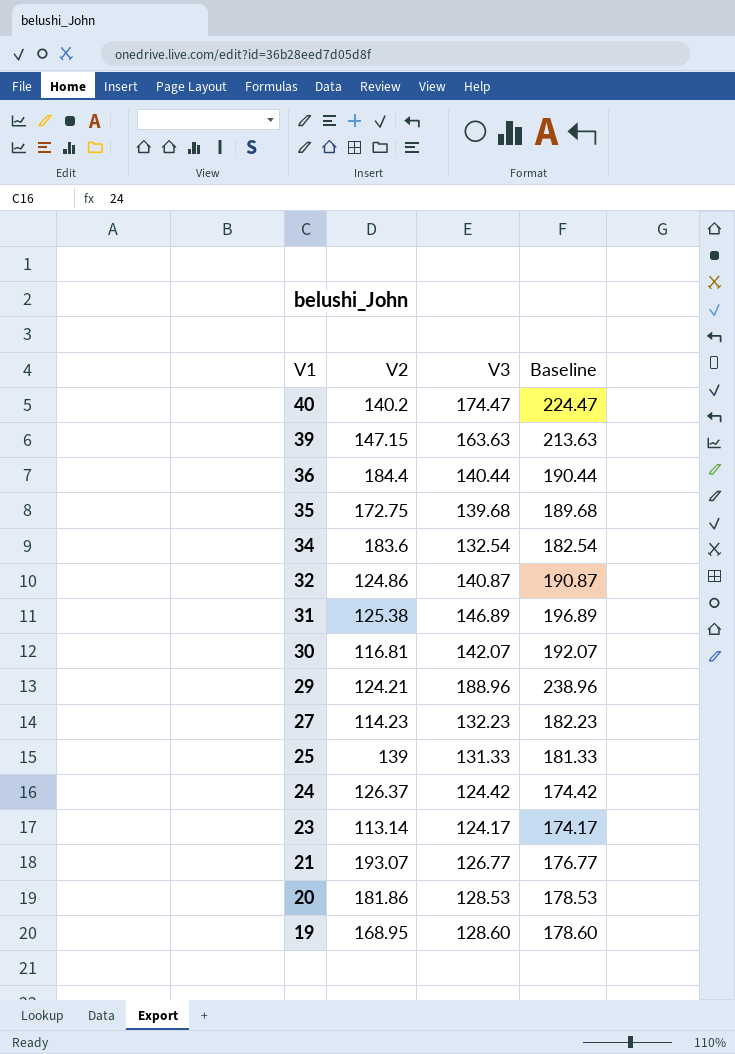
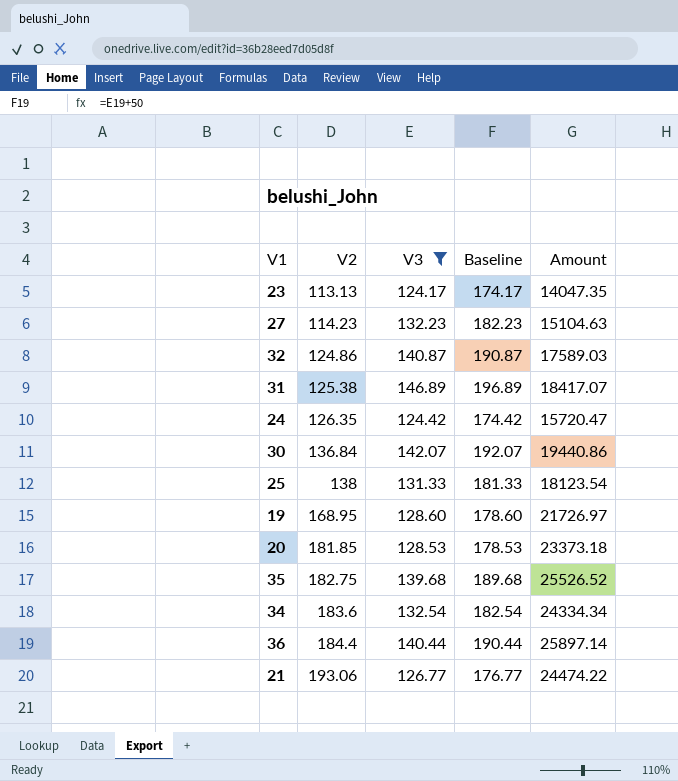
filter: none -> V3 <= 146.89
row order: V1 descending -> V2 ascending
column Amount | formula: none -> [V2] * [V3]
23 | V2: 113.14 -> 113.13
24 | V2: 126.37 -> 126.35
30 | V2: 116.81 -> 136.84
25 | V2: 139 -> 138
20 | V2: 181.86 -> 181.85
35 | V2: 172.75 -> 182.75
21 | V2: 193.07 -> 193.06

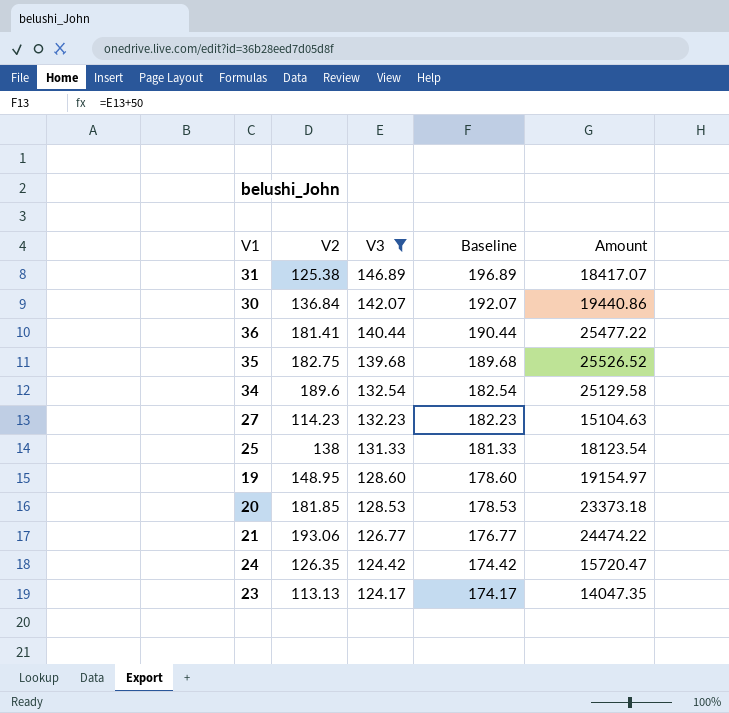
row order: V2 ascending -> V3 descending
row 32: 124.86 | 140.87 | 190.87 | 17589.03 -> none
36 | V2: 184.4 -> 181.41
36 | Amount: 25897.14 -> 25477.22
34 | V2: 183.6 -> 189.6
34 | Amount: 24334.34 -> 25129.58
19 | V2: 168.95 -> 148.95
19 | Amount: 21726.97 -> 19154.97

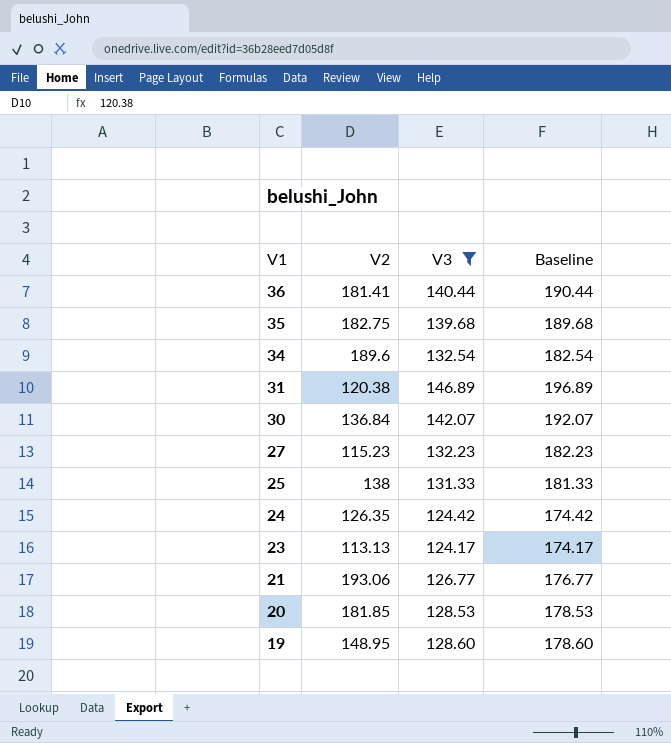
row order: V3 descending -> V1 descending
column Amount | formula: [V2] * [V3] -> none
31 | V2: 125.38 -> 120.38
27 | V2: 114.23 -> 115.23

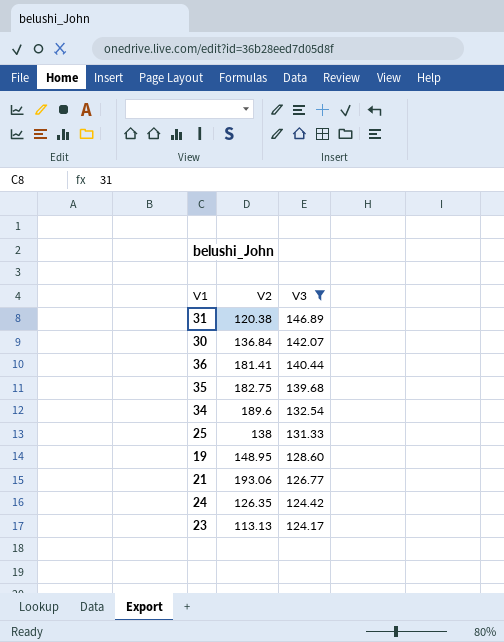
row order: V1 descending -> V3 descending
column Baseline | formula: [V3] + 50 -> none
row 27: 115.23 | 132.23 | 182.23 -> none
row 20: 181.85 | 128.53 | 178.53 -> none

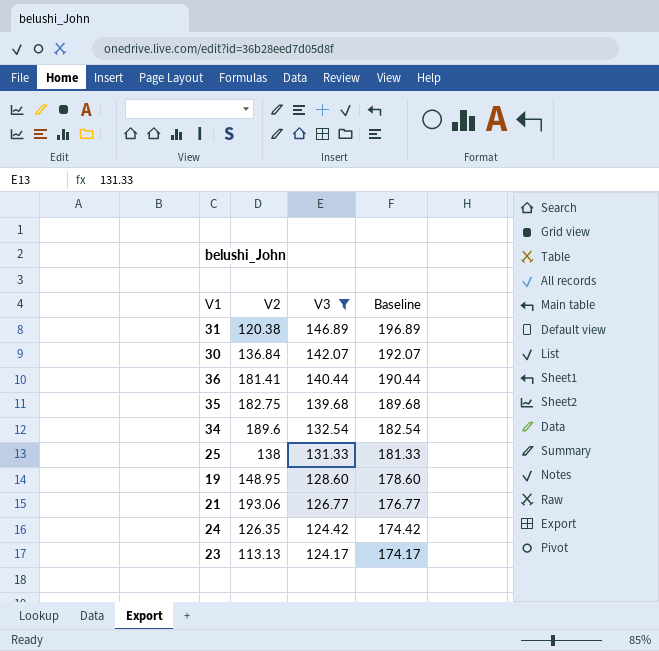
column Baseline | formula: none -> [V3] + 50

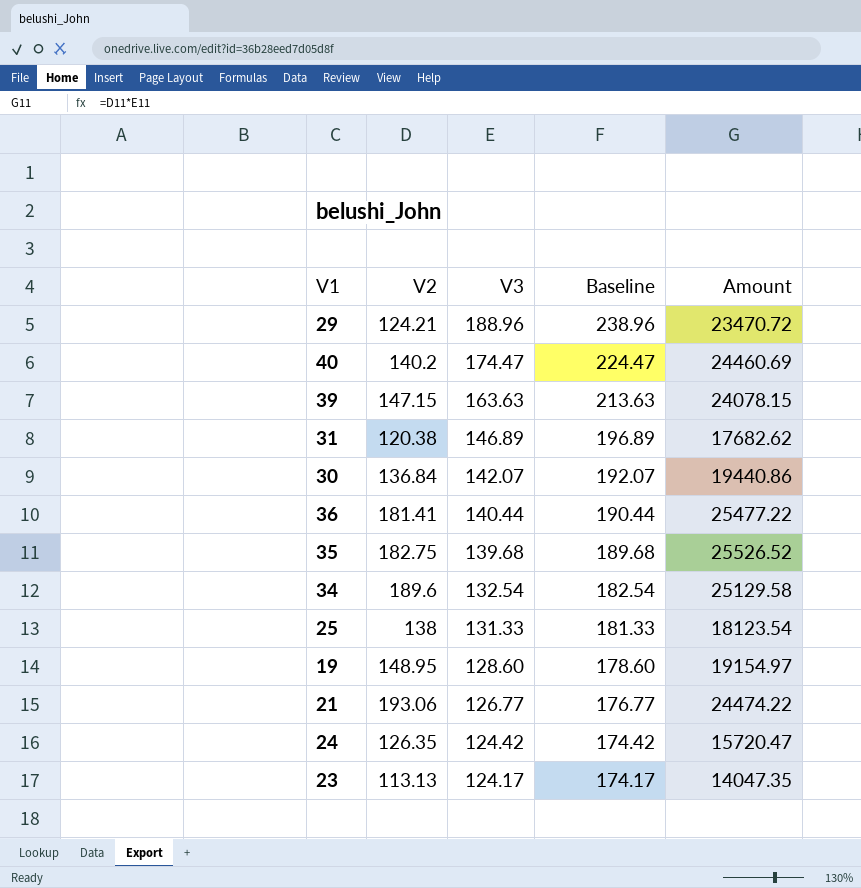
filter: V3 <= 146.89 -> none
column Amount | formula: none -> [V2] * [V3]

